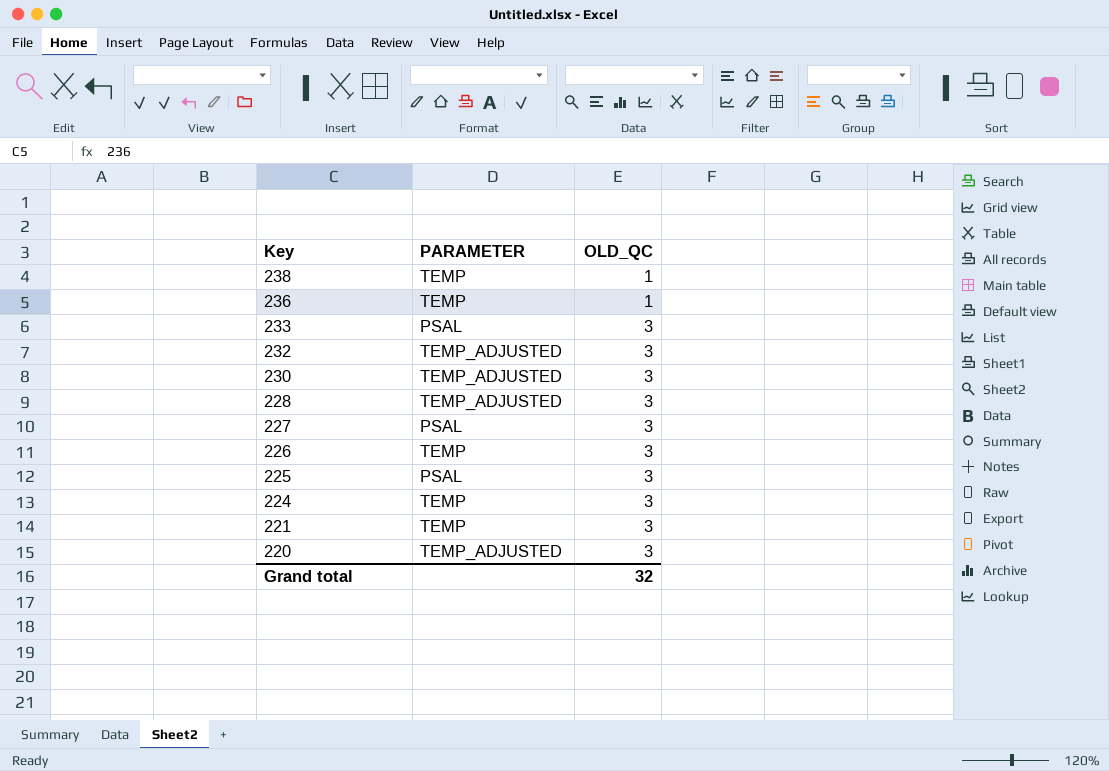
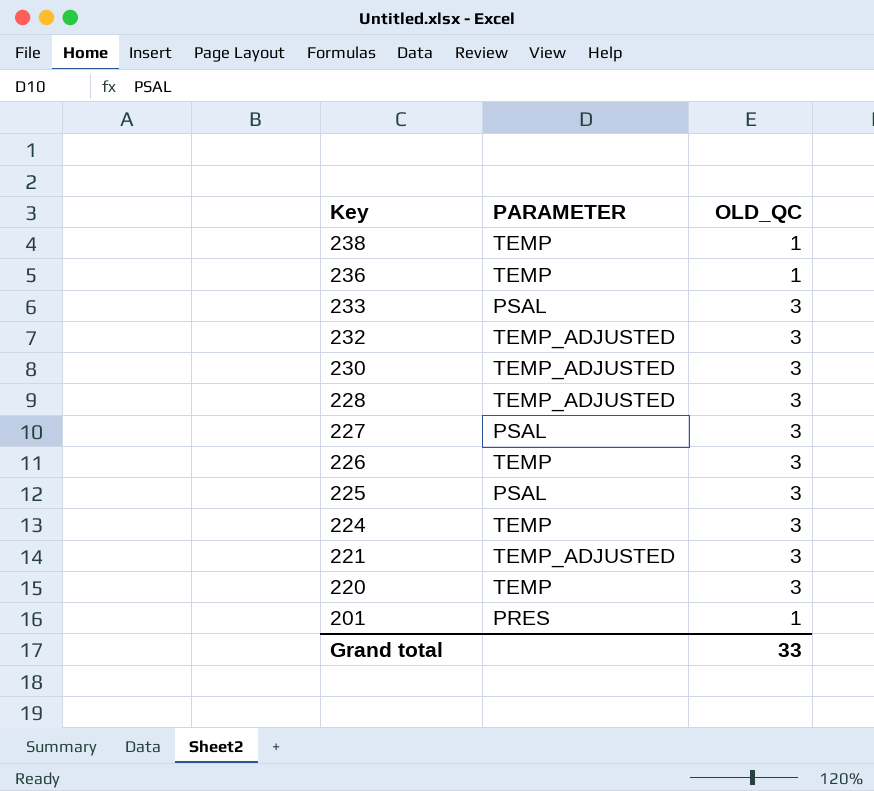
221 | PARAMETER: TEMP -> TEMP_ADJUSTED
220 | PARAMETER: TEMP_ADJUSTED -> TEMP
row 201: none -> PRES | 1
Grand total | OLD_QC: 32 -> 33

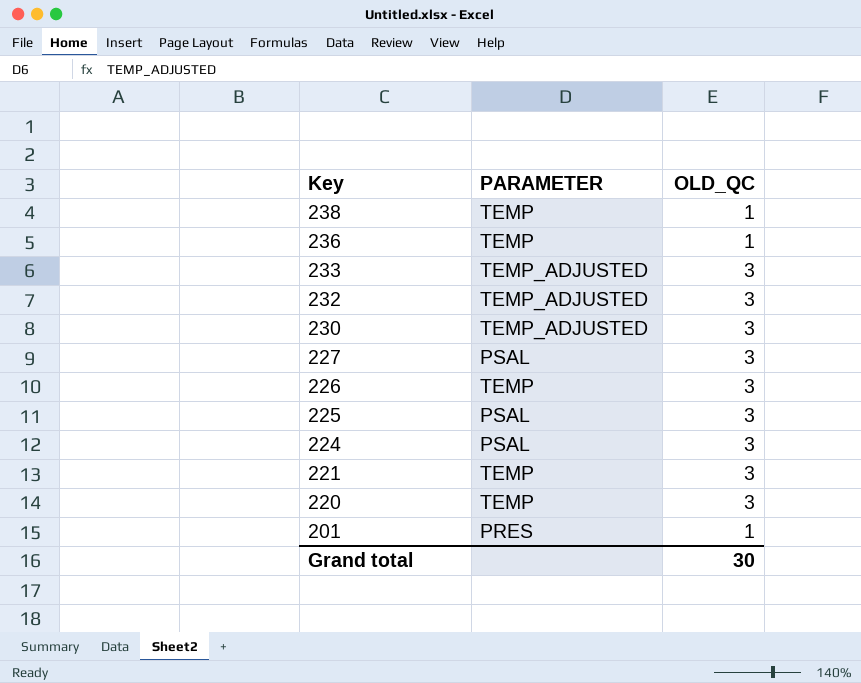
row 228: TEMP_ADJUSTED | 3 -> none
233 | PARAMETER: PSAL -> TEMP_ADJUSTED
224 | PARAMETER: TEMP -> PSAL
221 | PARAMETER: TEMP_ADJUSTED -> TEMP
Grand total | OLD_QC: 33 -> 30

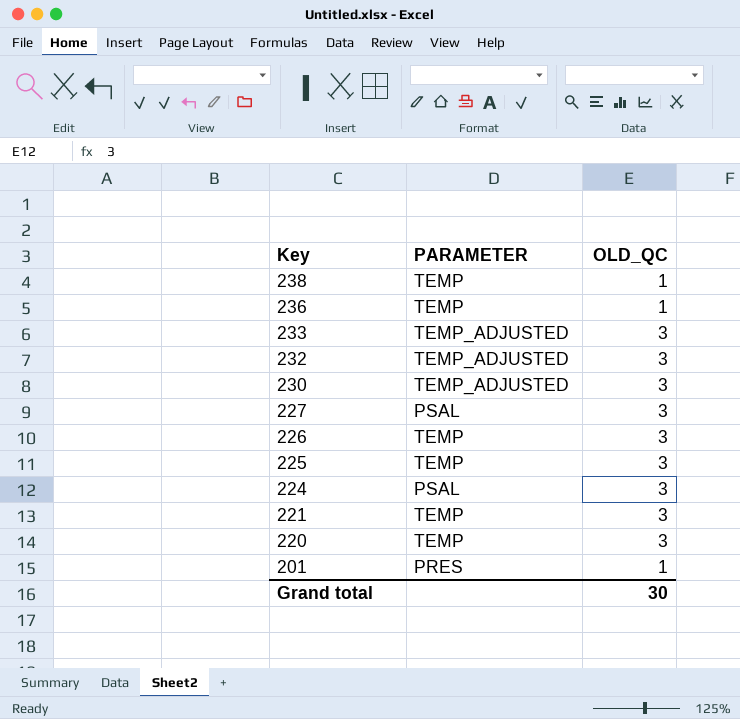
225 | PARAMETER: PSAL -> TEMP

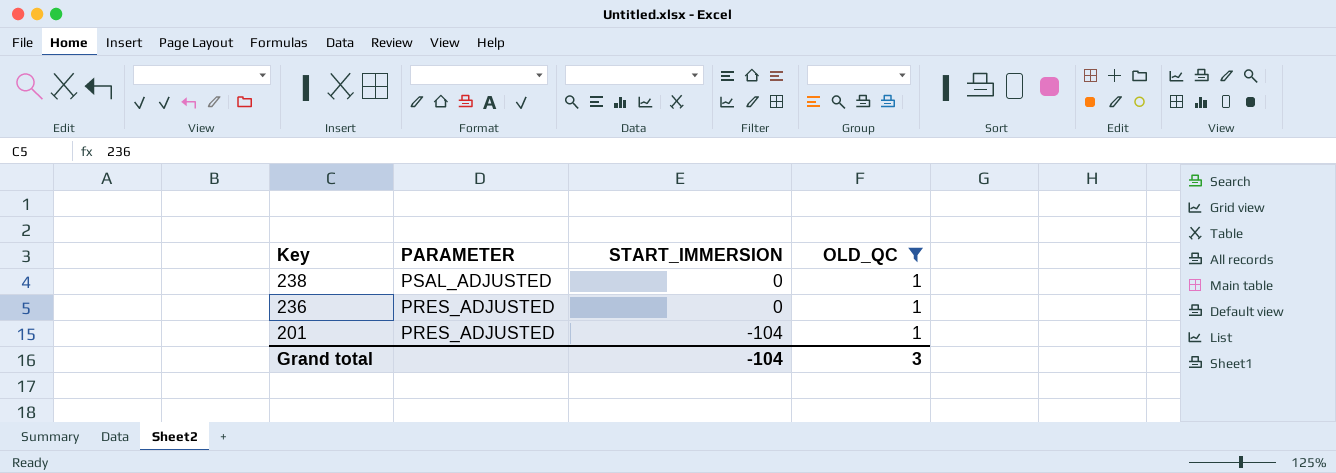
filter: none -> OLD_QC = 1
column START_IMMERSION | position: none -> 3
238 | PARAMETER: TEMP -> PSAL_ADJUSTED
236 | PARAMETER: TEMP -> PRES_ADJUSTED
201 | PARAMETER: PRES -> PRES_ADJUSTED
Grand total | OLD_QC: 30 -> 3

